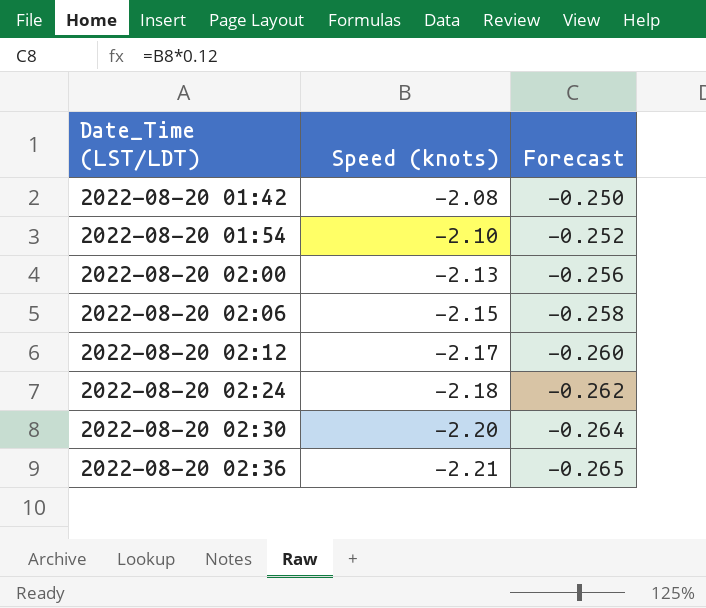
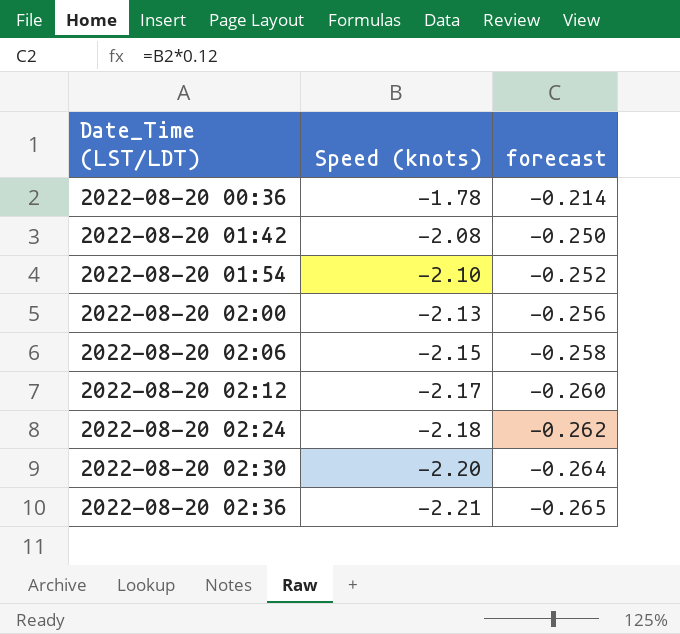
column name: Forecast -> forecast
row 2022-08-20 00:36: none -> -1.78 | -0.214

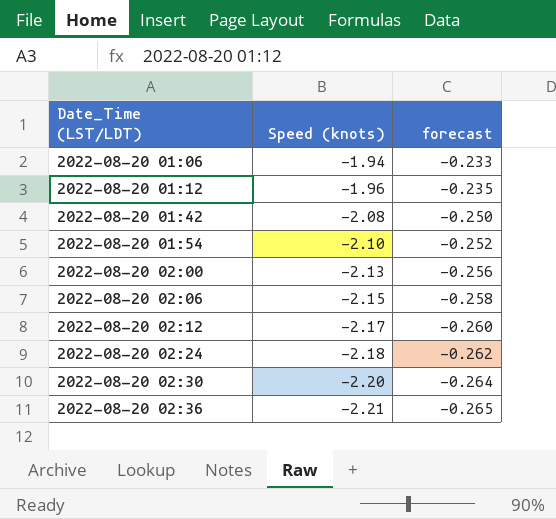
row 2022-08-20 00:36: -1.78 | -0.214 -> none
row 2022-08-20 01:06: none -> -1.94 | -0.233
row 2022-08-20 01:12: none -> -1.96 | -0.235

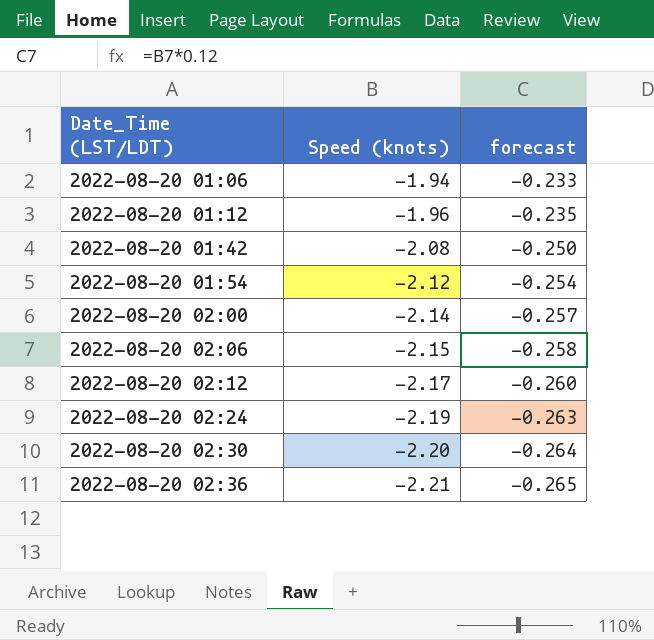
2022-08-20 01:54 | Speed (knots): -2.10 -> -2.12
2022-08-20 01:54 | forecast: -0.252 -> -0.254
2022-08-20 02:00 | Speed (knots): -2.13 -> -2.14
2022-08-20 02:00 | forecast: -0.256 -> -0.257
2022-08-20 02:24 | Speed (knots): -2.18 -> -2.19
2022-08-20 02:24 | forecast: -0.262 -> -0.263

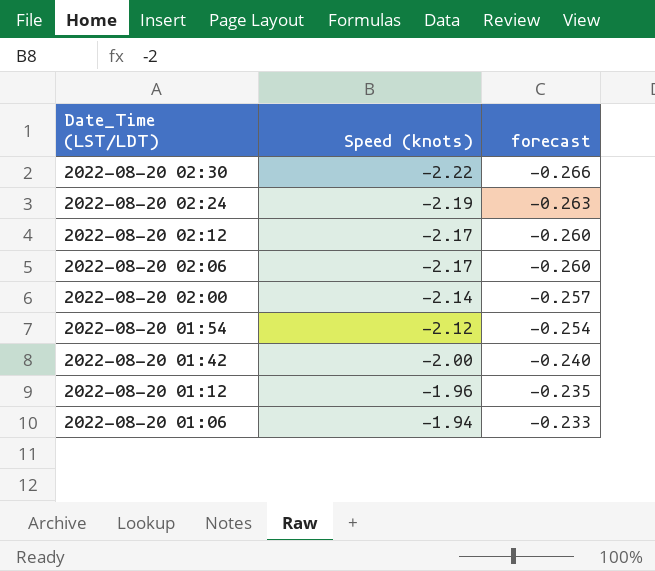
row order: Date_Time (LST/LDT) ascending -> Date_Time (LST/LDT) descending
row 2022-08-20 02:36: -2.21 | -0.265 -> none
2022-08-20 02:30 | Speed (knots): -2.20 -> -2.22
2022-08-20 02:30 | forecast: -0.264 -> -0.266
2022-08-20 02:06 | Speed (knots): -2.15 -> -2.17
2022-08-20 02:06 | forecast: -0.258 -> -0.260
2022-08-20 01:42 | Speed (knots): -2.08 -> -2.00
2022-08-20 01:42 | forecast: -0.250 -> -0.240

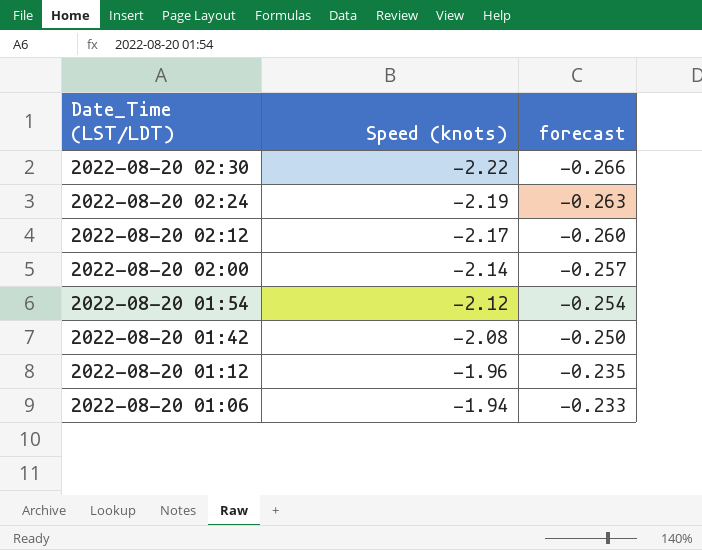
row 2022-08-20 02:06: -2.17 | -0.260 -> none
2022-08-20 01:42 | Speed (knots): -2.00 -> -2.08
2022-08-20 01:42 | forecast: -0.240 -> -0.250

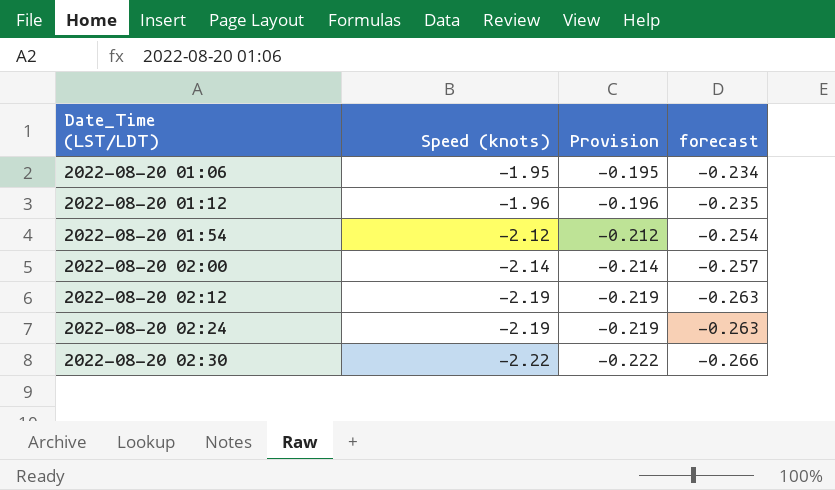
row order: Date_Time (LST/LDT) descending -> Date_Time (LST/LDT) ascending
column Provision | formula: none -> [Speed (knots)] * 0.1
row 2022-08-20 01:42: -2.08 | -0.250 -> none
2022-08-20 01:06 | Speed (knots): -1.94 -> -1.95
2022-08-20 01:06 | forecast: -0.233 -> -0.234
2022-08-20 02:12 | Speed (knots): -2.17 -> -2.19
2022-08-20 02:12 | forecast: -0.260 -> -0.263

